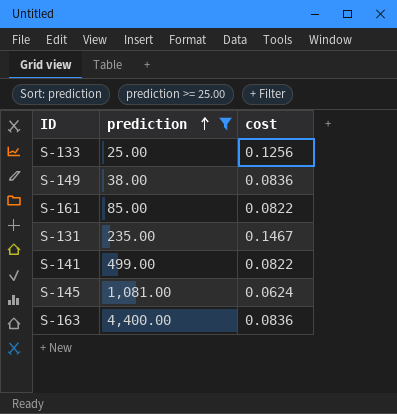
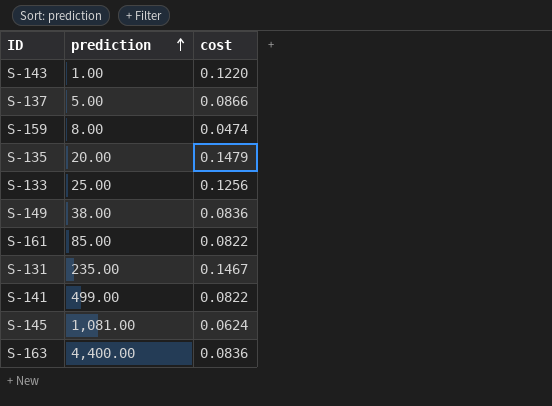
filter: prediction >= 25.00 -> none

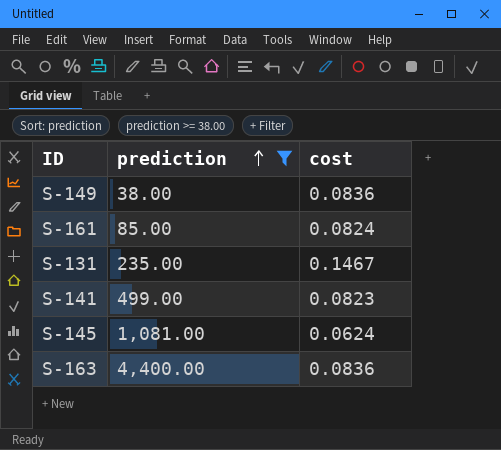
filter: none -> prediction >= 38.00
S-161 | cost: 0.0822 -> 0.0824
S-141 | cost: 0.0822 -> 0.0823

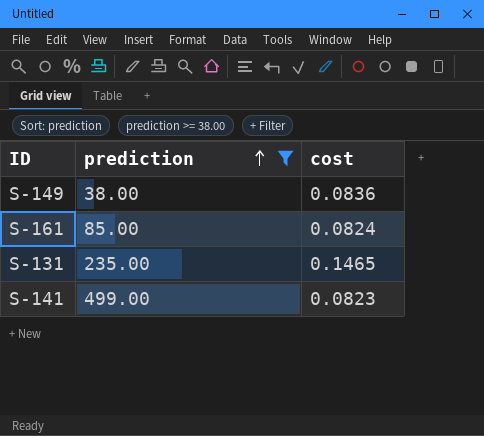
row S-145: 1,081.00 | 0.0624 -> none
row S-163: 4,400.00 | 0.0836 -> none
S-131 | cost: 0.1467 -> 0.1465

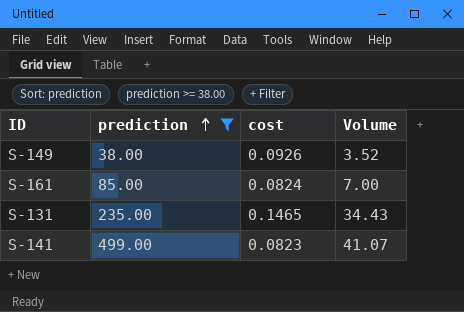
column Volume | formula: none -> [prediction] * [cost]
S-149 | cost: 0.0836 -> 0.0926

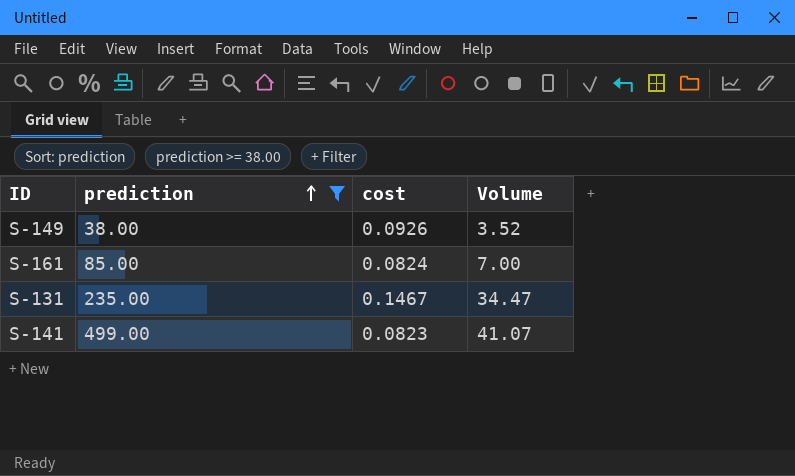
S-131 | cost: 0.1465 -> 0.1467
S-131 | Volume: 34.43 -> 34.47

